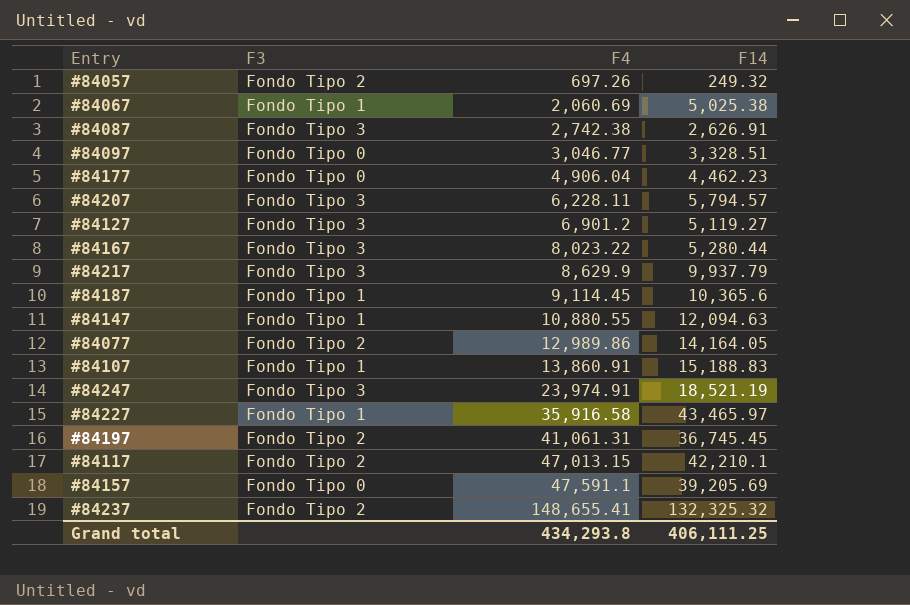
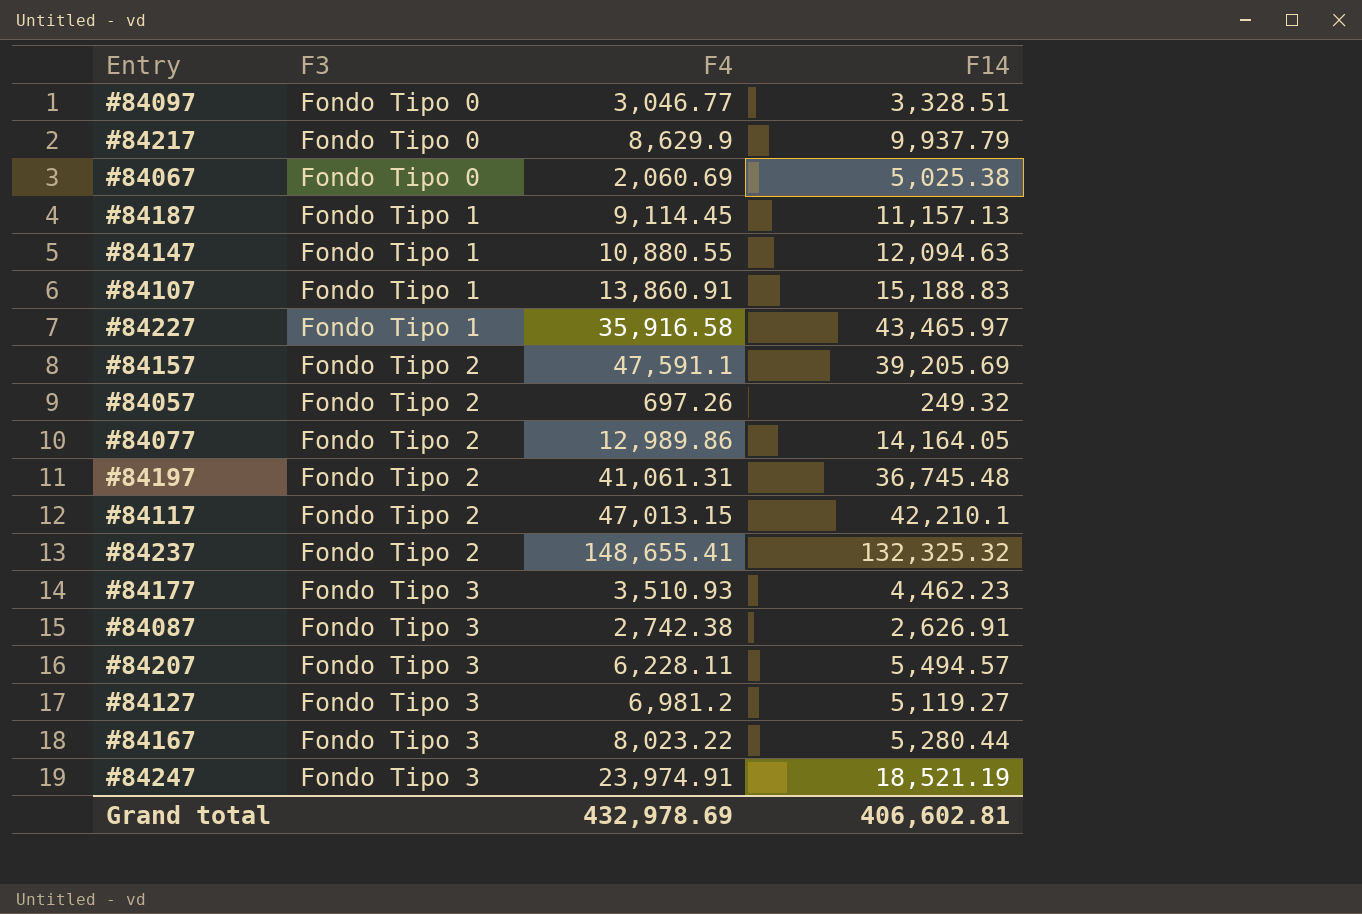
row order: F4 ascending -> F3 ascending
#84217 | F3: Fondo Tipo 3 -> Fondo Tipo 0
#84067 | F3: Fondo Tipo 1 -> Fondo Tipo 0
#84187 | F14: 10,365.6 -> 11,157.13
#84157 | F3: Fondo Tipo 0 -> Fondo Tipo 2
#84197 | F14: 36,745.45 -> 36,745.48
#84177 | F3: Fondo Tipo 0 -> Fondo Tipo 3
#84177 | F4: 4,906.04 -> 3,510.93
#84207 | F14: 5,794.57 -> 5,494.57
#84127 | F4: 6,901.2 -> 6,981.2
Grand total | F4: 434,293.8 -> 432,978.69
Grand total | F14: 406,111.25 -> 406,602.81

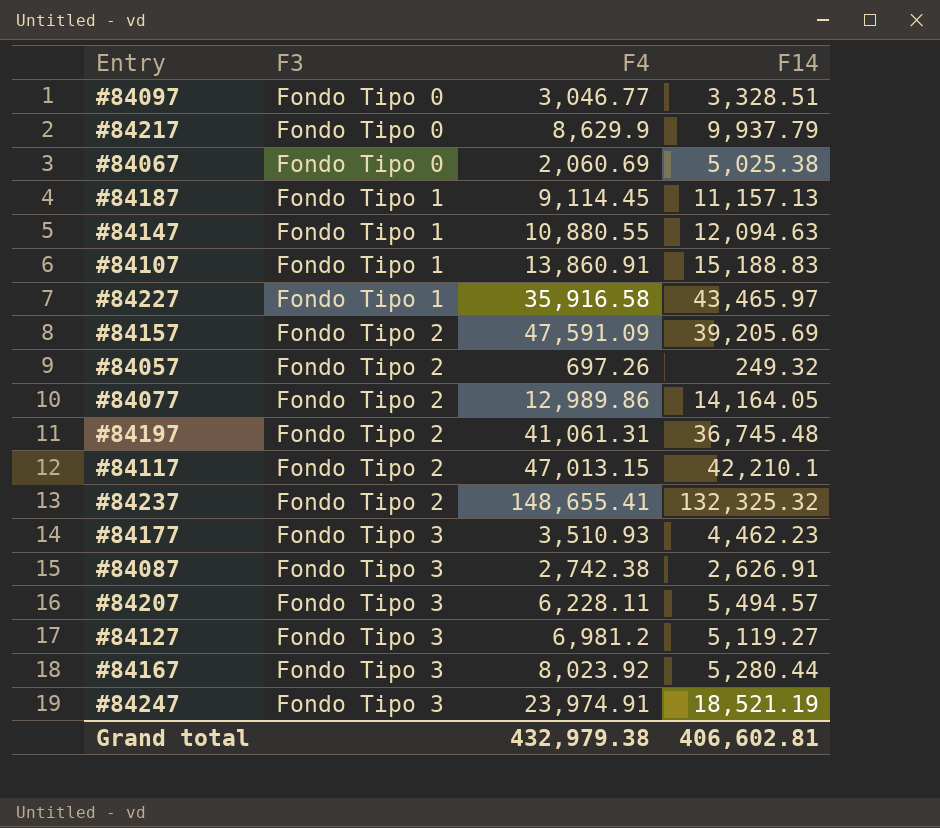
#84157 | F4: 47,591.1 -> 47,591.09
#84167 | F4: 8,023.22 -> 8,023.92
Grand total | F4: 432,978.69 -> 432,979.38

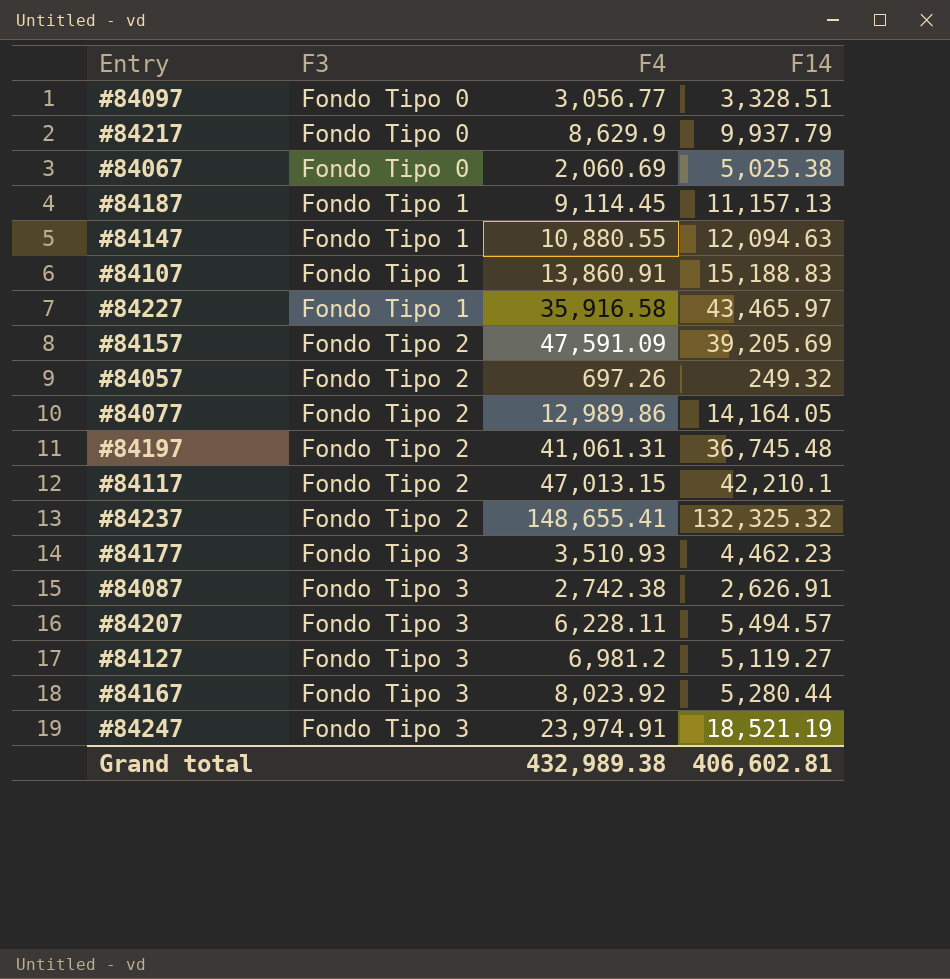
#84097 | F4: 3,046.77 -> 3,056.77
Grand total | F4: 432,979.38 -> 432,989.38

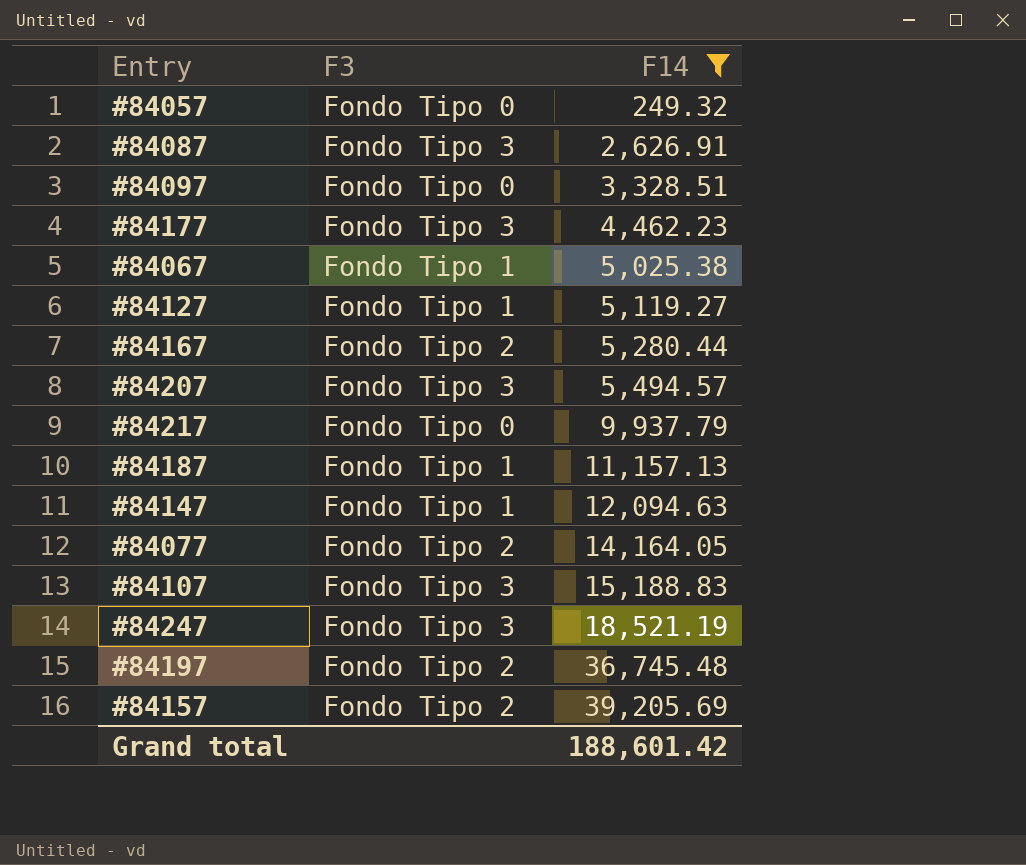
filter: none -> F14 <= 39,205.69
row order: F3 ascending -> F14 ascending
column F4 | position: 3 -> none
#84057 | F3: Fondo Tipo 2 -> Fondo Tipo 0
#84067 | F3: Fondo Tipo 0 -> Fondo Tipo 1
#84127 | F3: Fondo Tipo 3 -> Fondo Tipo 1
#84167 | F3: Fondo Tipo 3 -> Fondo Tipo 2
#84107 | F3: Fondo Tipo 1 -> Fondo Tipo 3
Grand total | F14: 406,602.81 -> 188,601.42

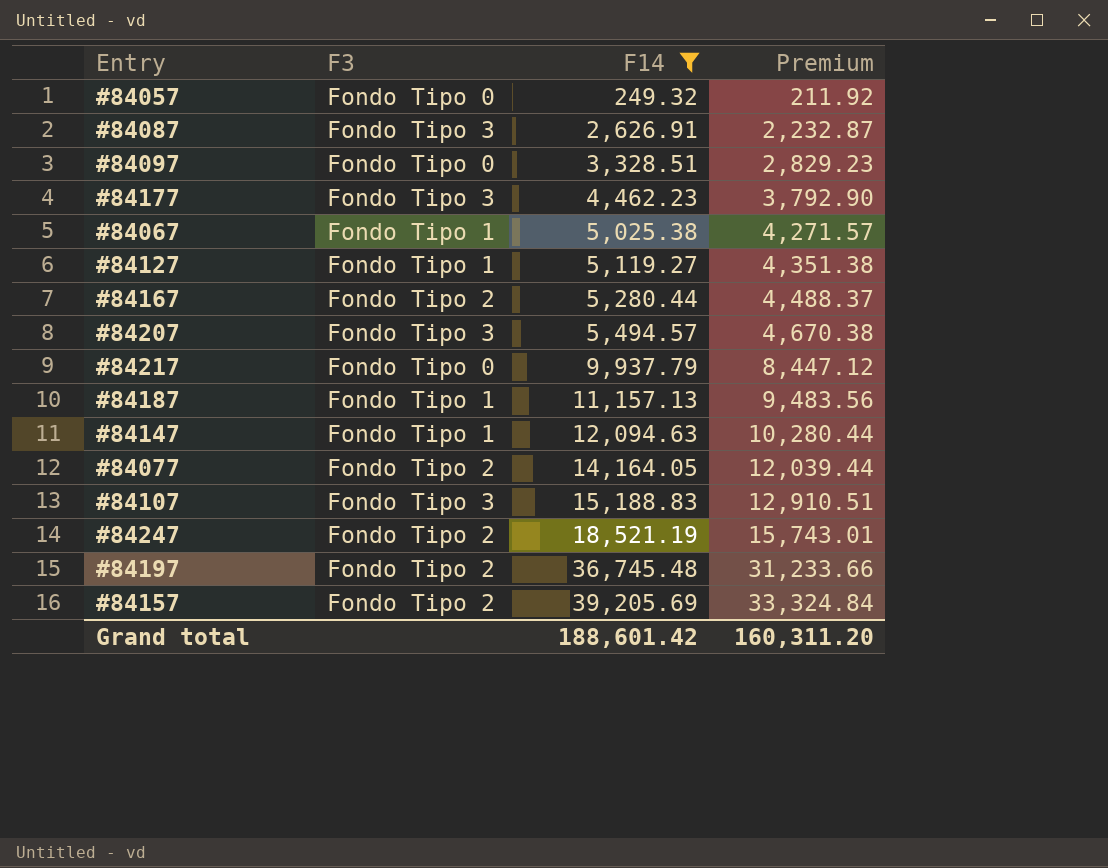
column Premium | formula: none -> [F14] * 0.85
#84247 | F3: Fondo Tipo 3 -> Fondo Tipo 2

